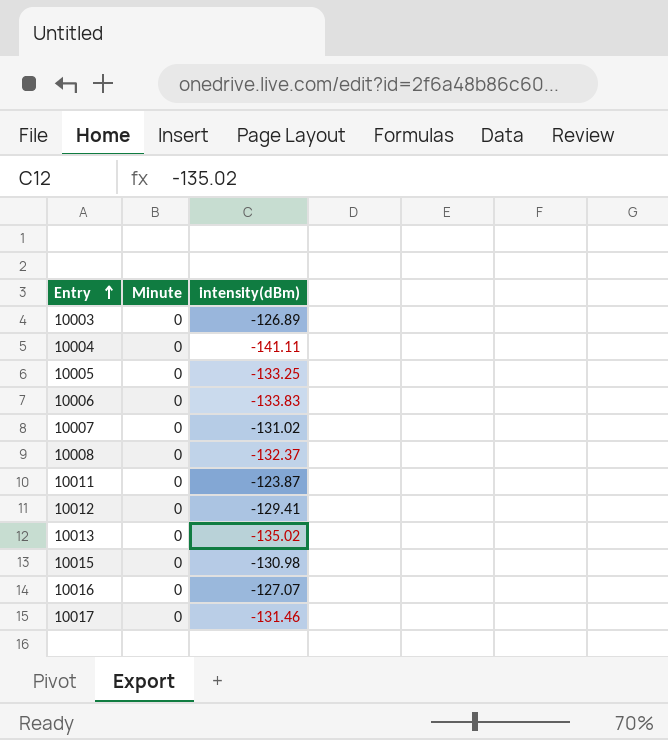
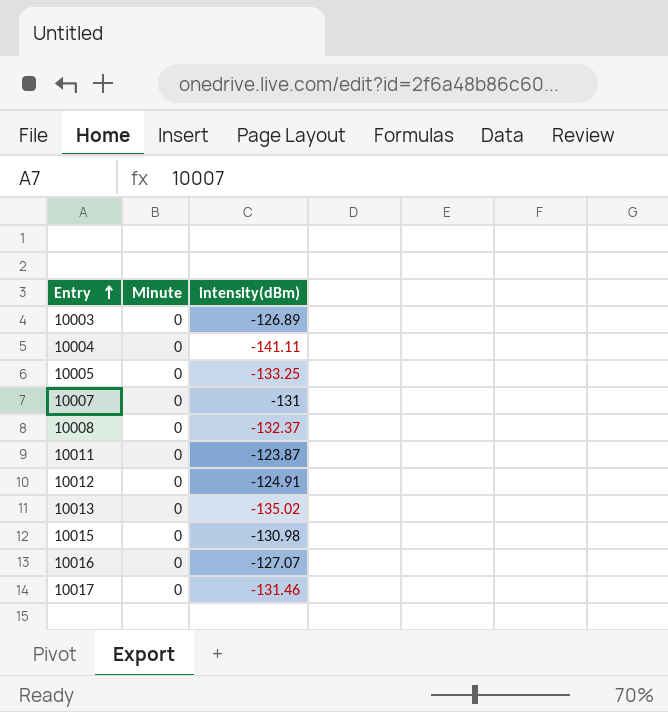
row 10006: 0 | -133.83 -> none
10007 | intensity(dBm): -131.02 -> -131
10012 | intensity(dBm): -129.41 -> -124.91

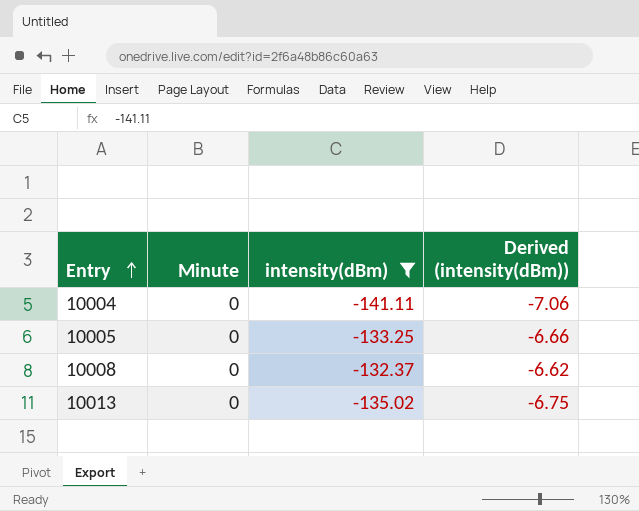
filter: none -> intensity(dBm) <= -132.37
column Derived (intensity(dBm)) | formula: none -> [intensity(dBm)] * 0.05

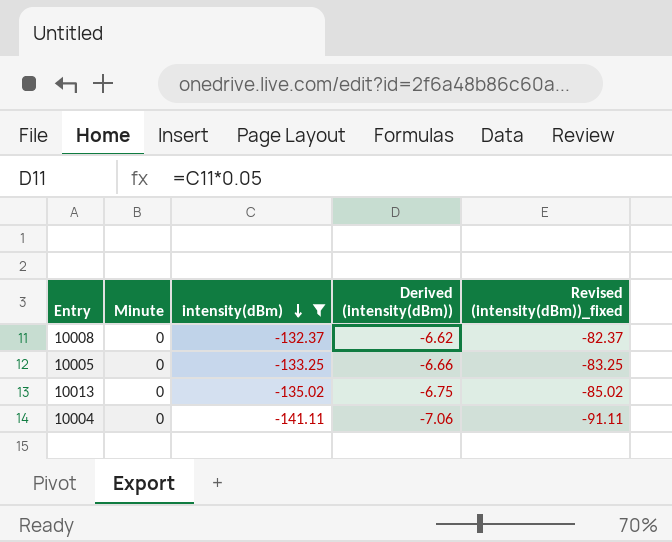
row order: Entry ascending -> intensity(dBm) descending
column Revised (intensity(dBm))_fixed | formula: none -> [intensity(dBm)] + 50

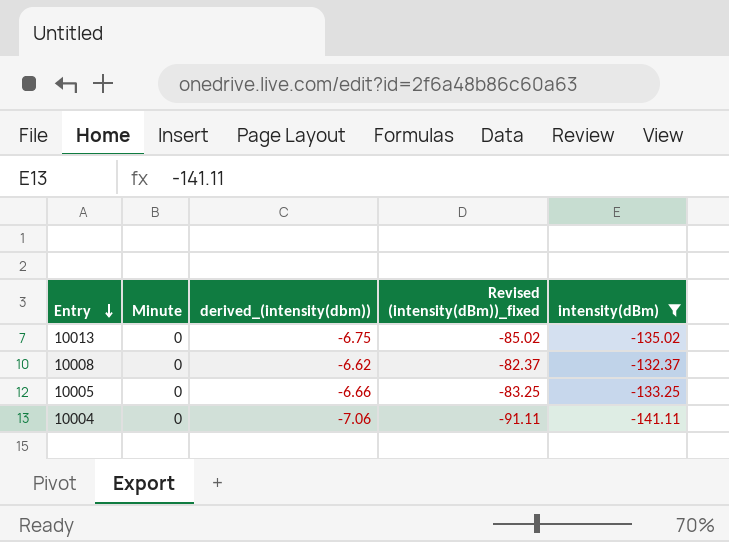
row order: intensity(dBm) descending -> Entry descending
column name: Derived (intensity(dBm)) -> derived_(intensity(dbm))
column intensity(dBm) | position: 3 -> 5

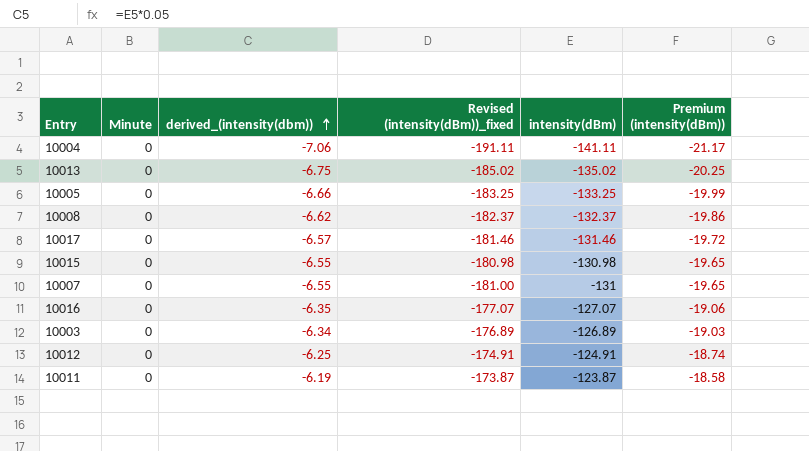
filter: intensity(dBm) <= -132.37 -> none
row order: Entry descending -> derived_(intensity(dbm)) ascending
column Revised (intensity(dBm))_fixed | formula: [intensity(dBm)] + 50 -> [intensity(dBm)] - 50
column Premium (intensity(dBm)) | formula: none -> [intensity(dBm)] * 0.15

